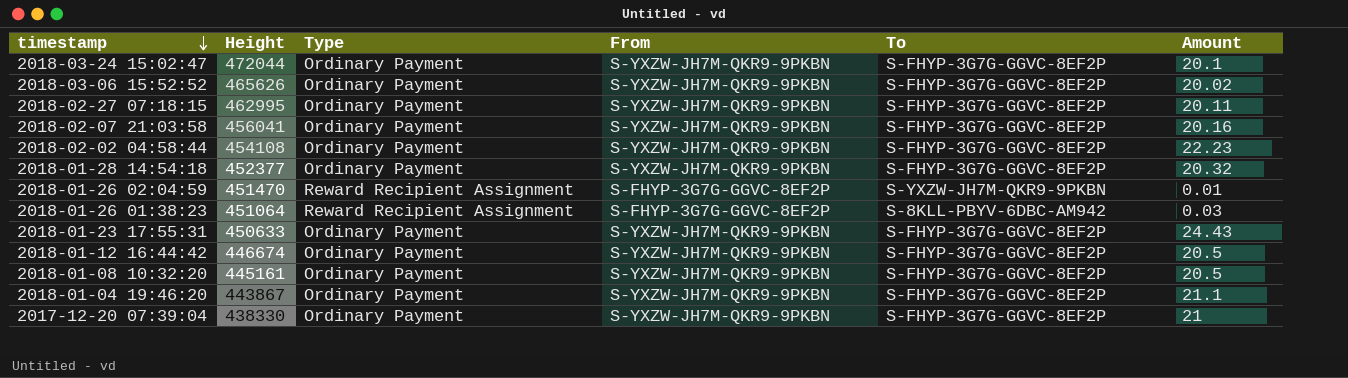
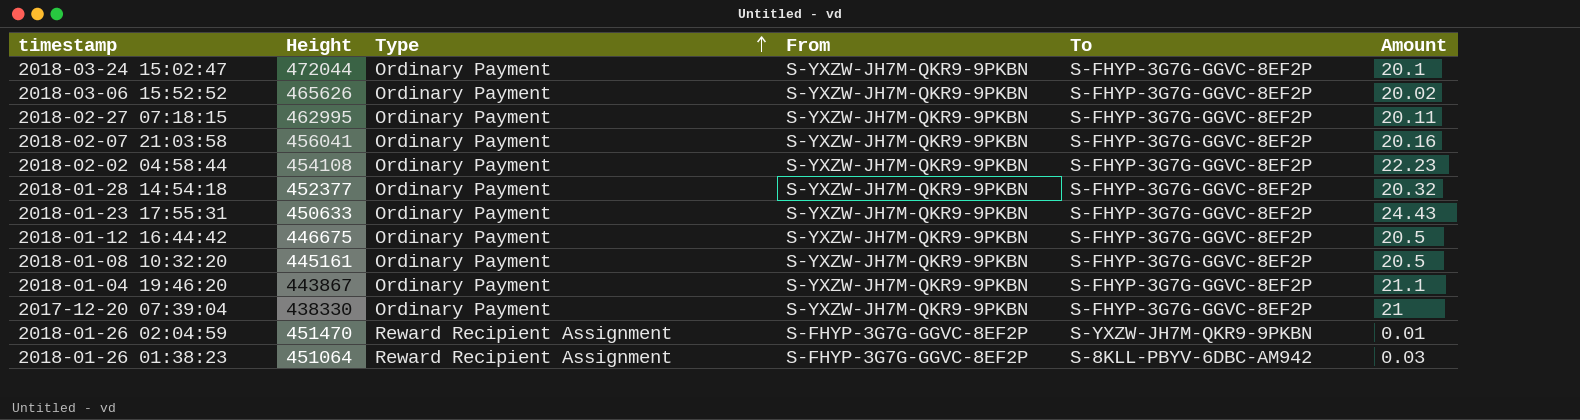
row order: timestamp descending -> Type ascending
2018-01-12 16:44:42 | Height: 446674 -> 446675

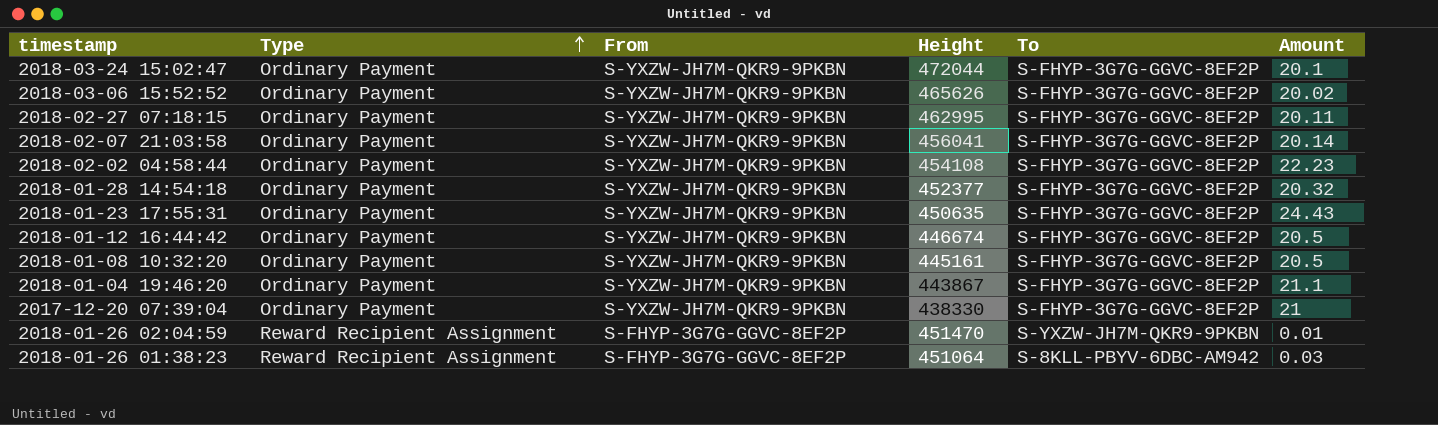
column Height | position: 2 -> 4
2018-02-07 21:03:58 | Amount: 20.16 -> 20.14
2018-01-23 17:55:31 | Height: 450633 -> 450635
2018-01-12 16:44:42 | Height: 446675 -> 446674

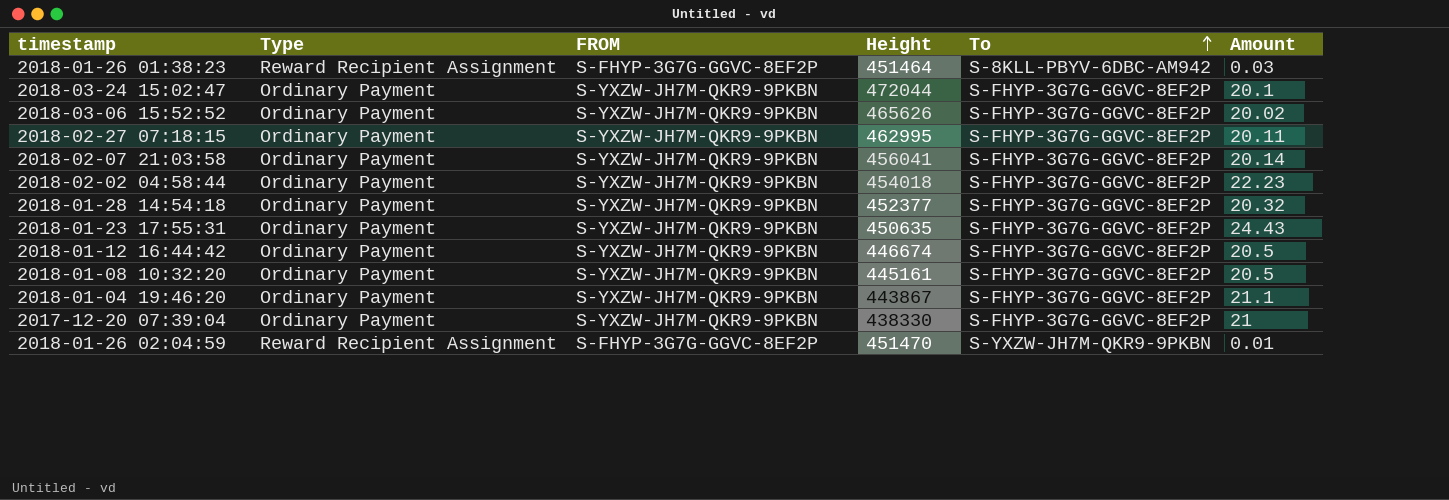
row order: Type ascending -> To ascending
column name: From -> FROM
2018-01-26 01:38:23 | Height: 451064 -> 451464
2018-02-02 04:58:44 | Height: 454108 -> 454018

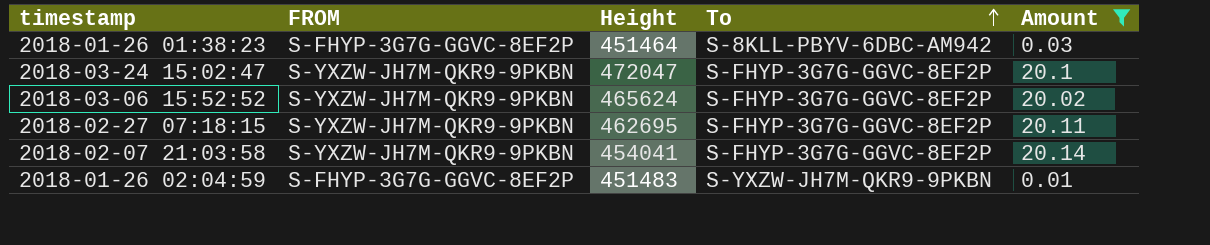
filter: none -> Amount <= 20.14
column Type | position: 2 -> none
2018-03-24 15:02:47 | Height: 472044 -> 472047
2018-03-06 15:52:52 | Height: 465626 -> 465624
2018-02-27 07:18:15 | Height: 462995 -> 462695
2018-02-07 21:03:58 | Height: 456041 -> 454041
2018-01-26 02:04:59 | Height: 451470 -> 451483

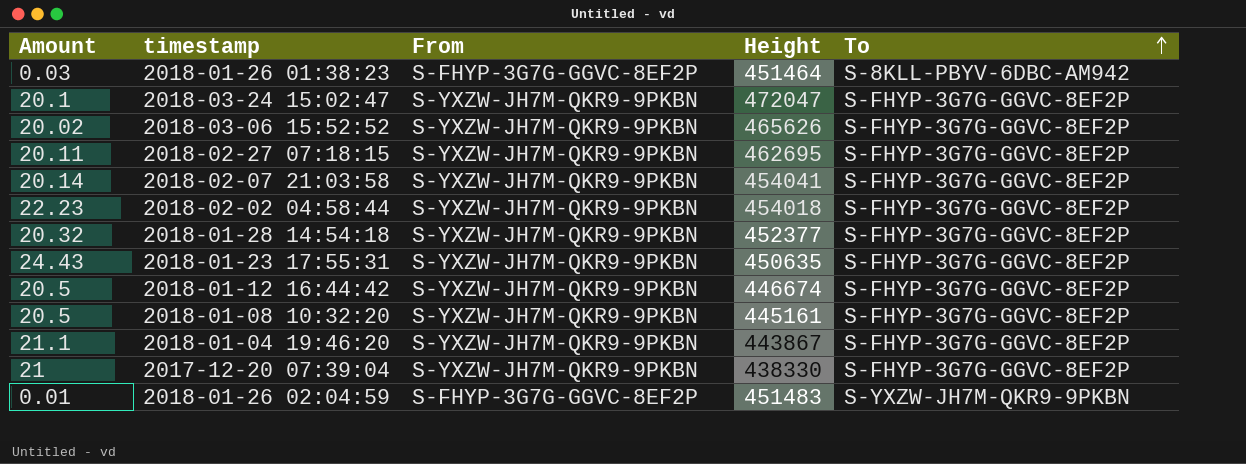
filter: Amount <= 20.14 -> none
column Amount | position: 5 -> 1
column name: FROM -> From
2018-03-06 15:52:52 | Height: 465624 -> 465626

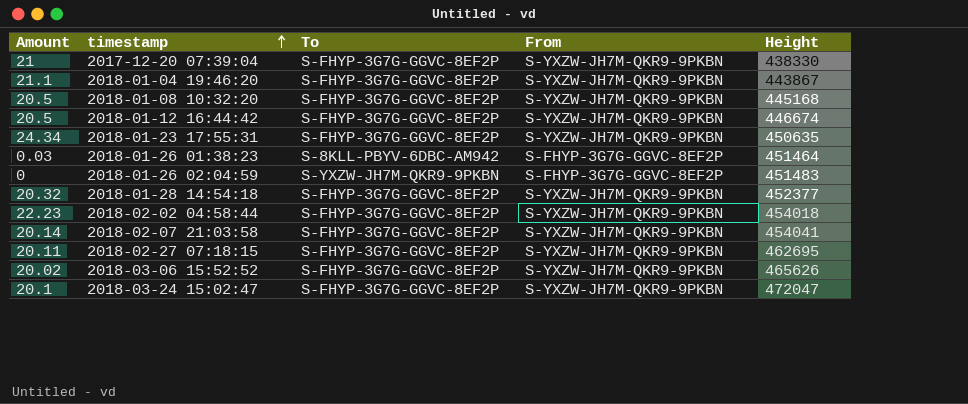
row order: To ascending -> timestamp ascending
column To | position: 5 -> 3
2018-01-08 10:32:20 | Height: 445161 -> 445168
2018-01-23 17:55:31 | Amount: 24.43 -> 24.34
2018-01-26 02:04:59 | Amount: 0.01 -> 0

